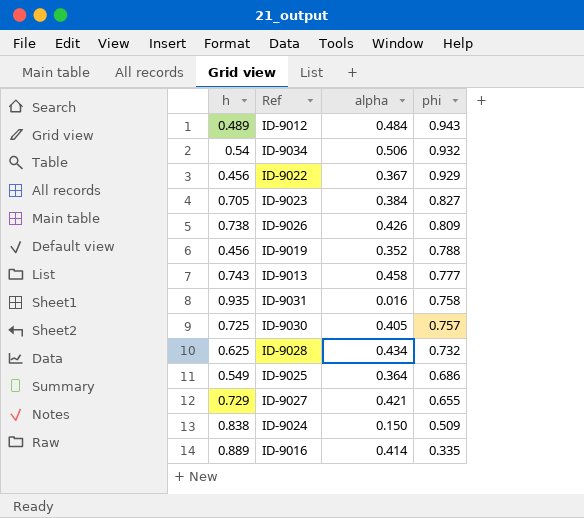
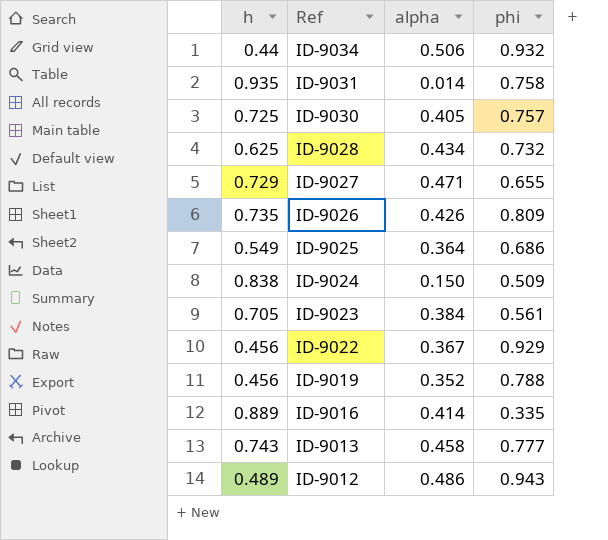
row order: phi descending -> Ref descending
ID-9034 | h: 0.54 -> 0.44
ID-9031 | alpha: 0.016 -> 0.014
ID-9027 | alpha: 0.421 -> 0.471
ID-9026 | h: 0.738 -> 0.735
ID-9023 | phi: 0.827 -> 0.561
ID-9012 | alpha: 0.484 -> 0.486

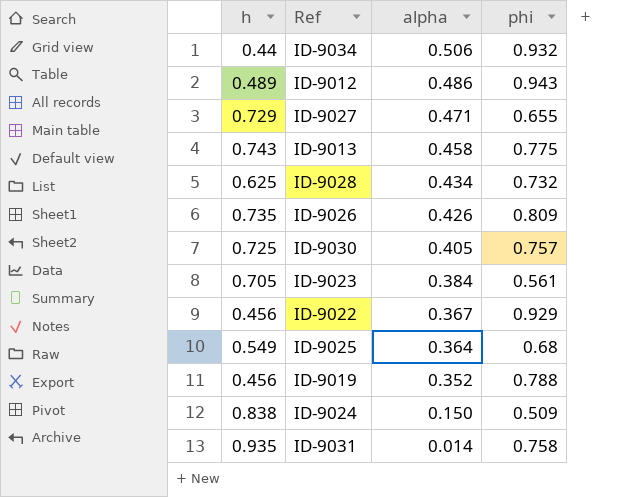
row order: Ref descending -> alpha descending
row ID-9016: 0.889 | 0.414 | 0.335 -> none
ID-9013 | phi: 0.777 -> 0.775
ID-9025 | phi: 0.686 -> 0.68

